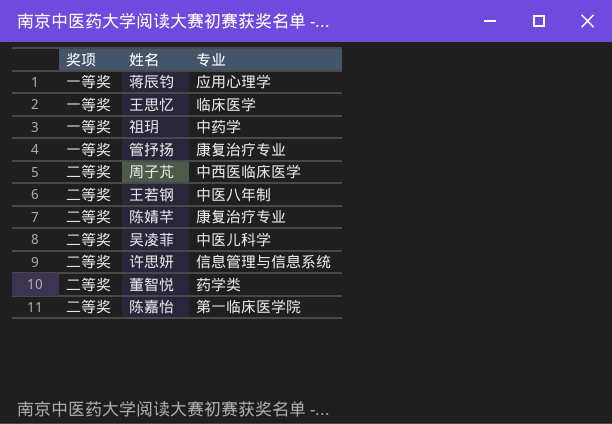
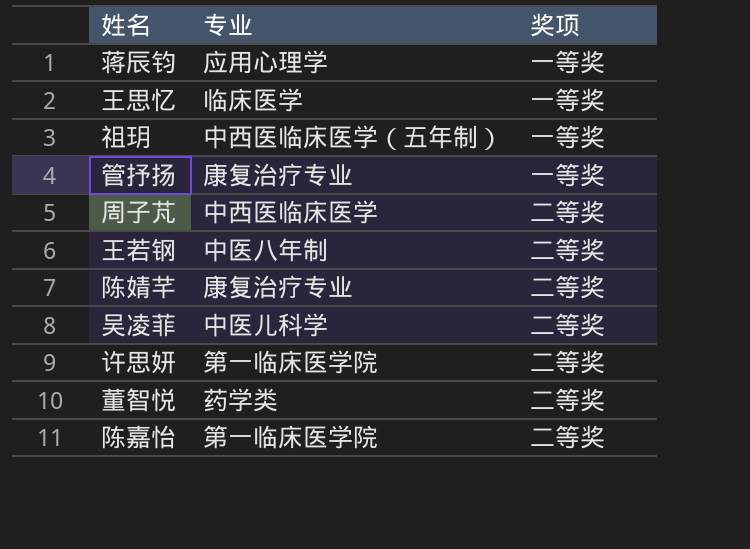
column 奖项 | position: 1 -> 3
祖玥 | 专业: 中药学 -> 中西医临床医学（五年制）
许思妍 | 专业: 信息管理与信息系统 -> 第一临床医学院

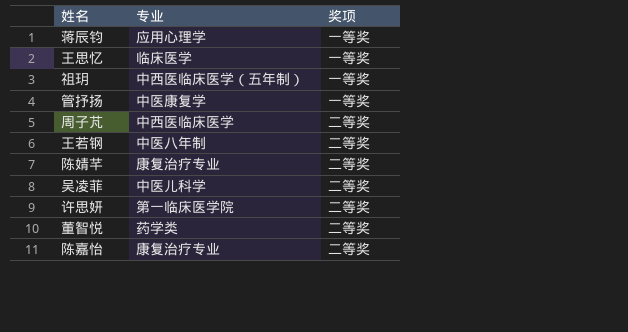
管抒扬 | 专业: 康复治疗专业 -> 中医康复学
陈嘉怡 | 专业: 第一临床医学院 -> 康复治疗专业

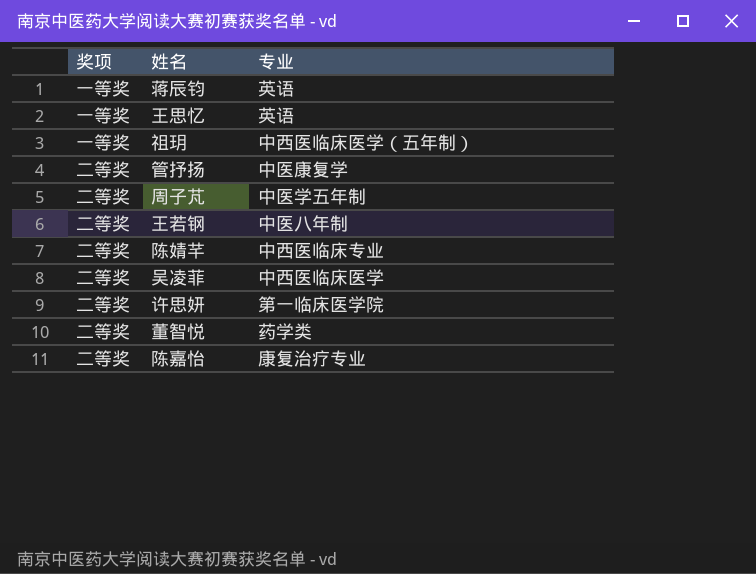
column 奖项 | position: 3 -> 1
蒋辰钧 | 专业: 应用心理学 -> 英语
王思忆 | 专业: 临床医学 -> 英语
管抒扬 | 奖项: 一等奖 -> 二等奖
周子芃 | 专业: 中西医临床医学 -> 中医学五年制
陈婧芊 | 专业: 康复治疗专业 -> 中西医临床专业
吴凌菲 | 专业: 中医儿科学 -> 中西医临床医学

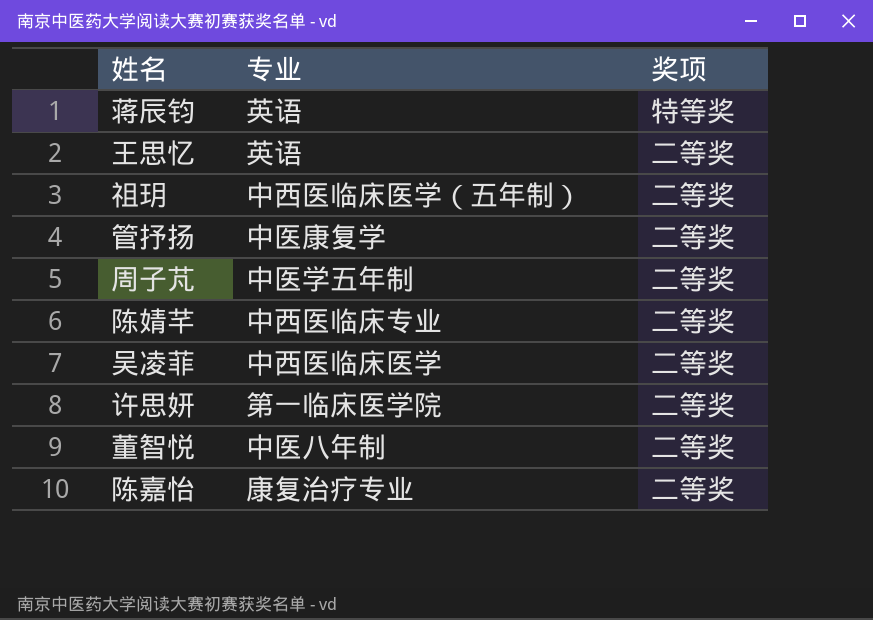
column 奖项 | position: 1 -> 3
row 王若钢: 二等奖 | 中医八年制 -> none
蒋辰钧 | 奖项: 一等奖 -> 特等奖
王思忆 | 奖项: 一等奖 -> 二等奖
祖玥 | 奖项: 一等奖 -> 二等奖
董智悦 | 专业: 药学类 -> 中医八年制

